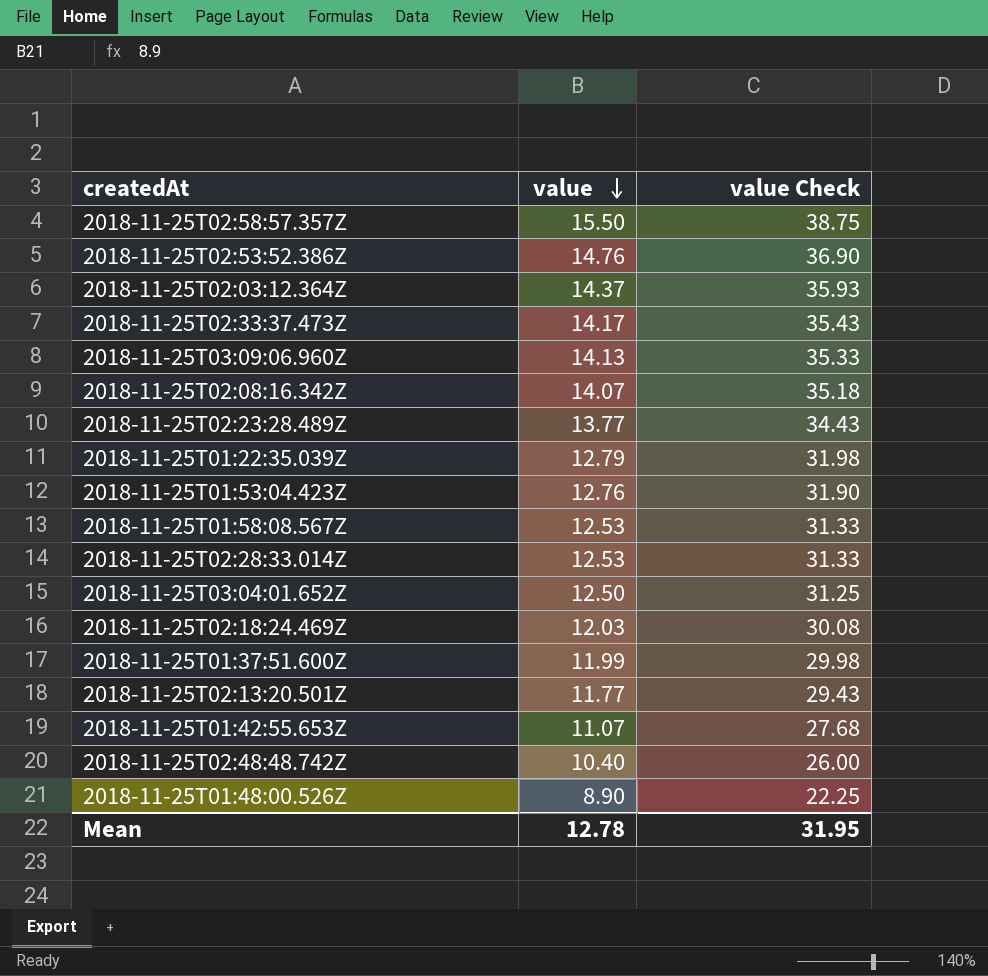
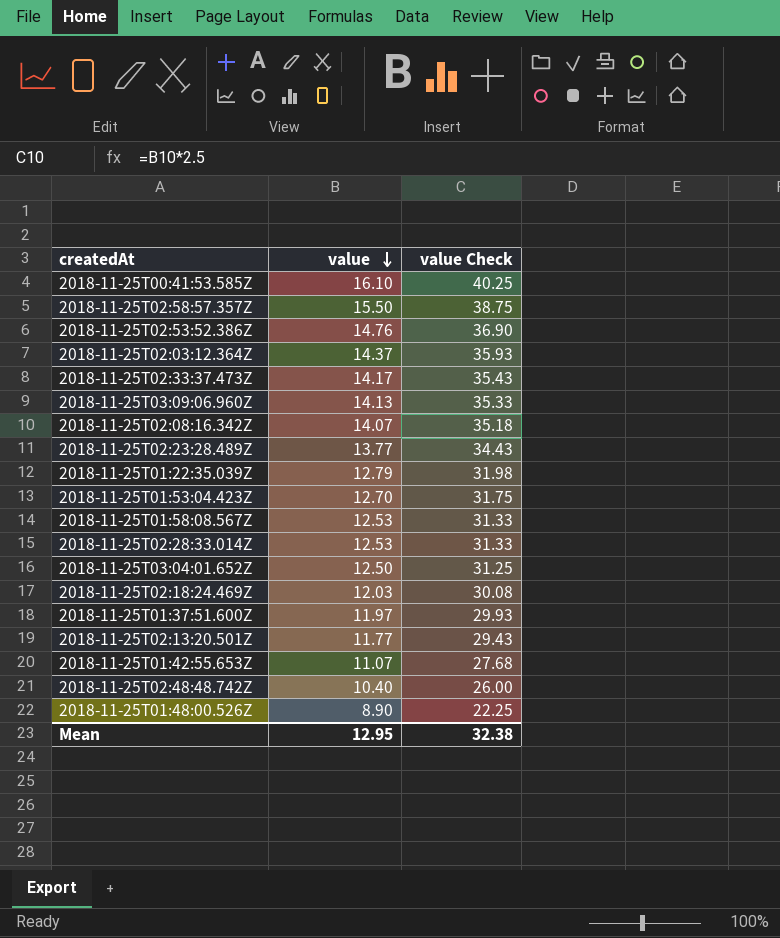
row 2018-11-25T00:41:53.585Z: none -> 16.10 | 40.25
2018-11-25T01:53:04.423Z | value: 12.76 -> 12.70
2018-11-25T01:53:04.423Z | value Check: 31.90 -> 31.75
2018-11-25T01:37:51.600Z | value: 11.99 -> 11.97
2018-11-25T01:37:51.600Z | value Check: 29.98 -> 29.93
Mean | value: 12.78 -> 12.95
Mean | value Check: 31.95 -> 32.38

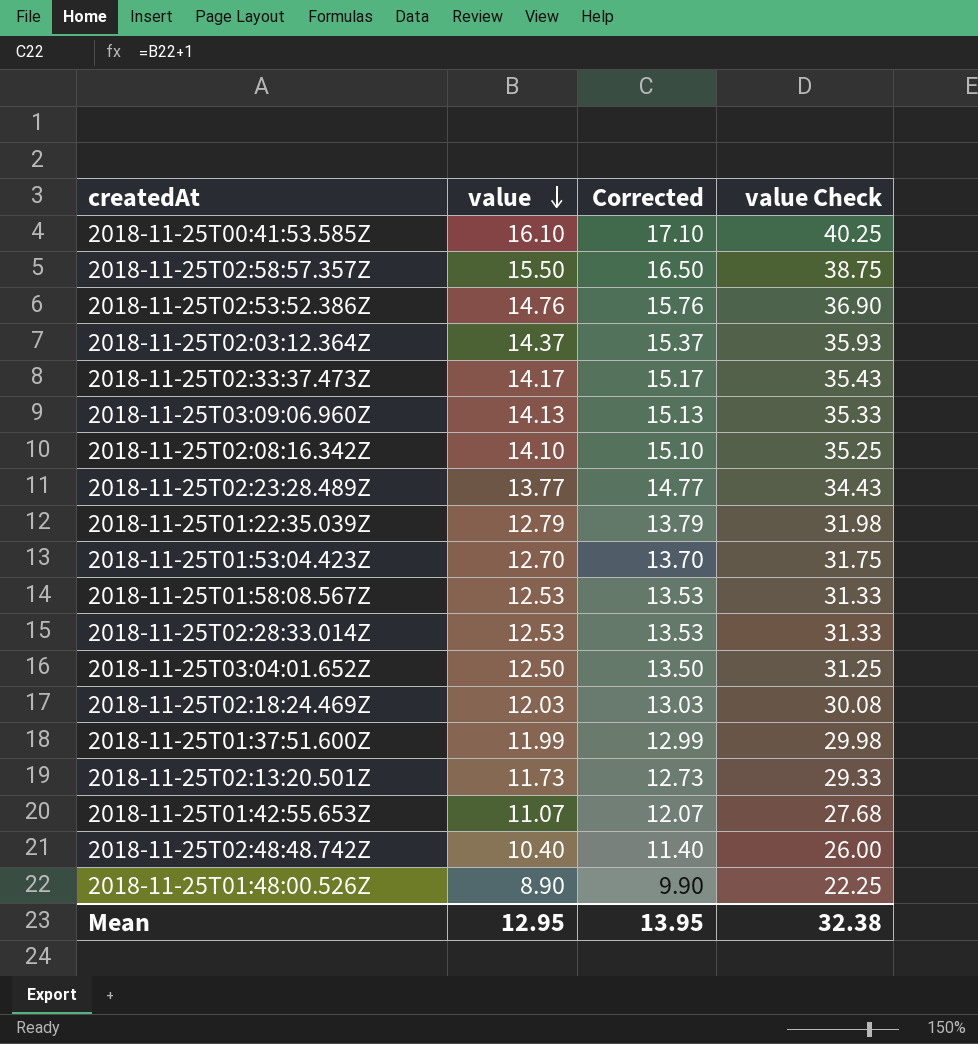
column Corrected | formula: none -> [value] + 1
2018-11-25T02:08:16.342Z | value: 14.07 -> 14.10
2018-11-25T02:08:16.342Z | value Check: 35.18 -> 35.25
2018-11-25T01:37:51.600Z | value: 11.97 -> 11.99
2018-11-25T01:37:51.600Z | value Check: 29.93 -> 29.98
2018-11-25T02:13:20.501Z | value: 11.77 -> 11.73
2018-11-25T02:13:20.501Z | value Check: 29.43 -> 29.33

